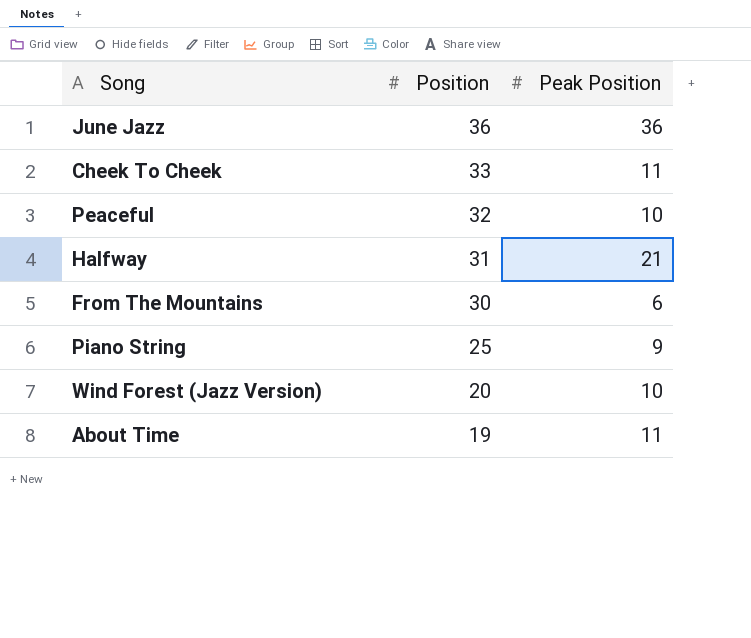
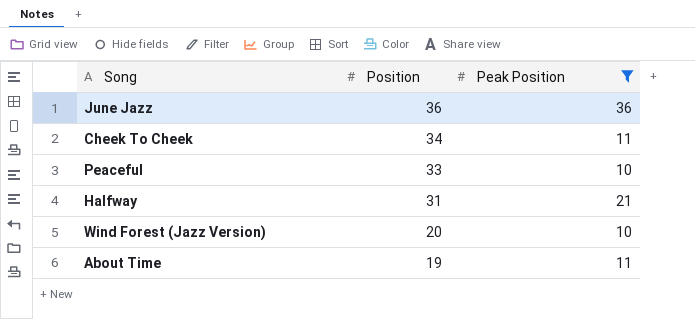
filter: none -> Peak Position >= 10
Cheek To Cheek | Position: 33 -> 34
Peaceful | Position: 32 -> 33

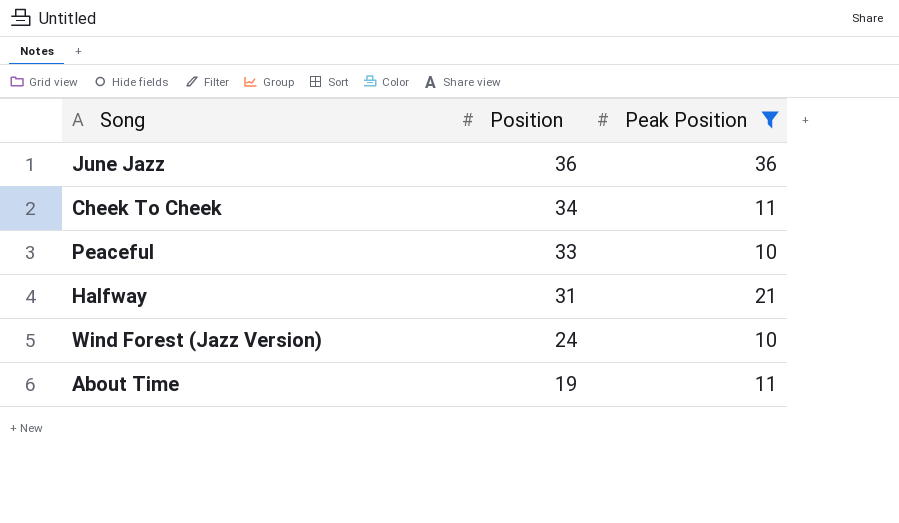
Wind Forest (Jazz Version) | Position: 20 -> 24

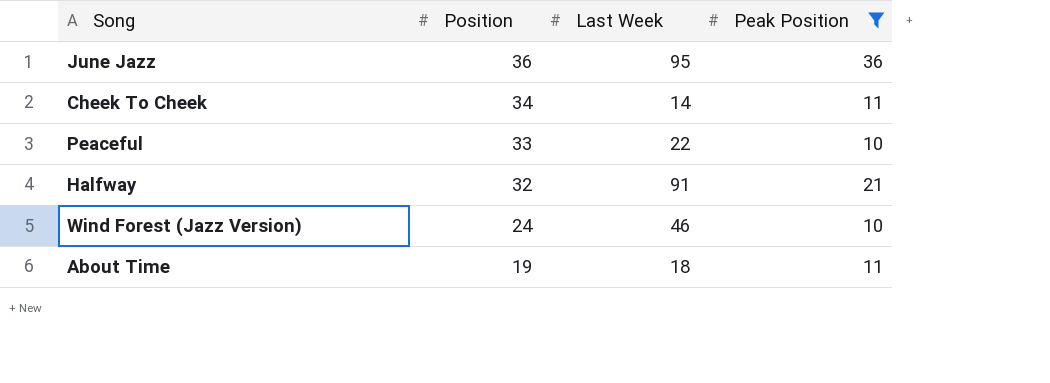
column Last Week | position: none -> 3
Halfway | Position: 31 -> 32

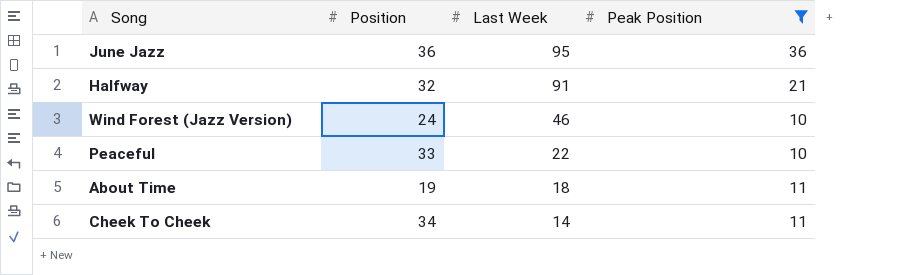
row order: Position descending -> Last Week descending

